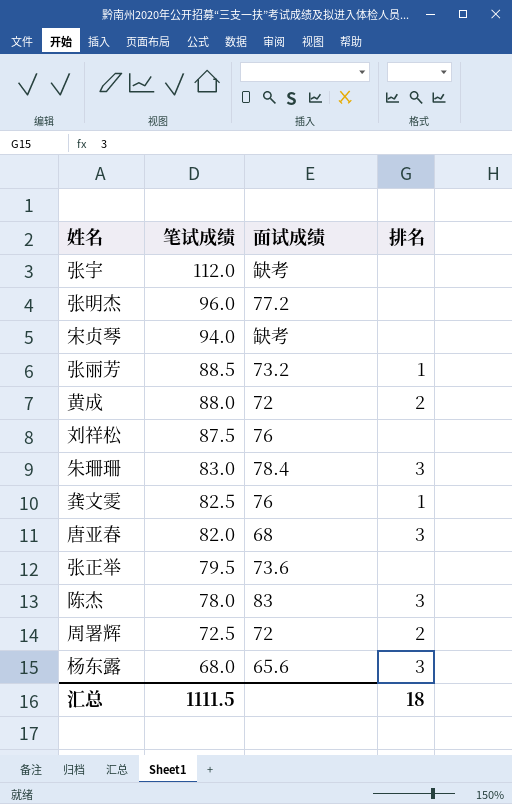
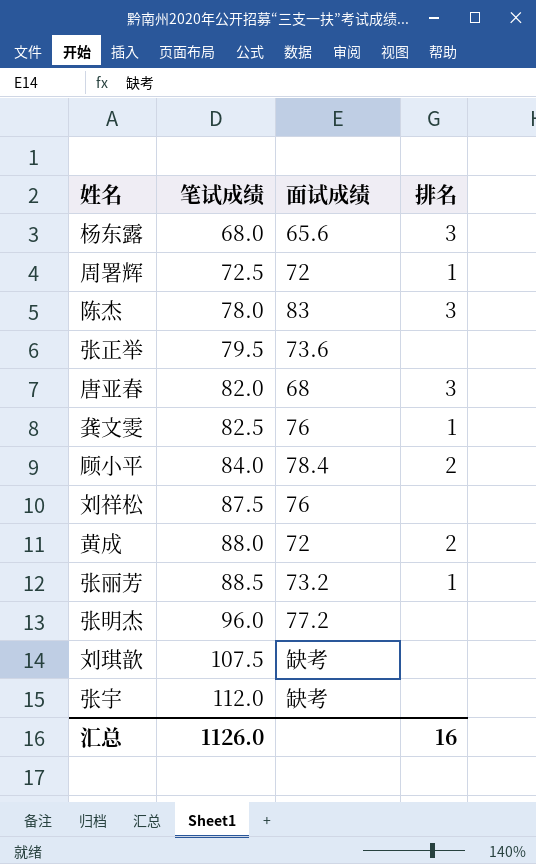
row order: 笔试成绩 descending -> 笔试成绩 ascending
row 宋贞琴: 94.0 | 缺考 | none -> none
row 朱珊珊: 83.0 | 78.4 | 3 -> none
周署辉 | 排名: 2 -> 1
row 顾小平: none -> 84.0 | 78.4 | 2
row 刘琪歆: none -> 107.5 | 缺考 | none
汇总 | 笔试成绩: 1111.5 -> 1126.0
汇总 | 排名: 18 -> 16

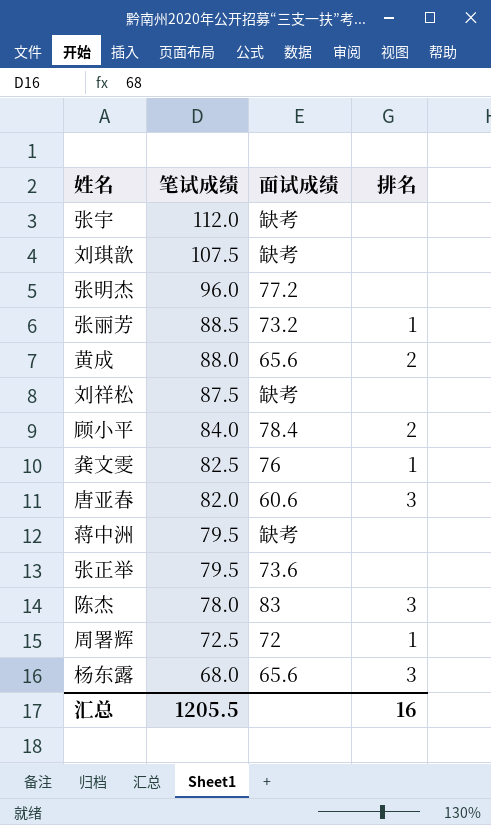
row order: 笔试成绩 ascending -> 笔试成绩 descending
黄成 | 面试成绩: 72 -> 65.6
刘祥松 | 面试成绩: 76 -> 缺考
唐亚春 | 面试成绩: 68 -> 60.6
row 蒋中洲: none -> 79.5 | 缺考 | none
汇总 | 笔试成绩: 1126.0 -> 1205.5

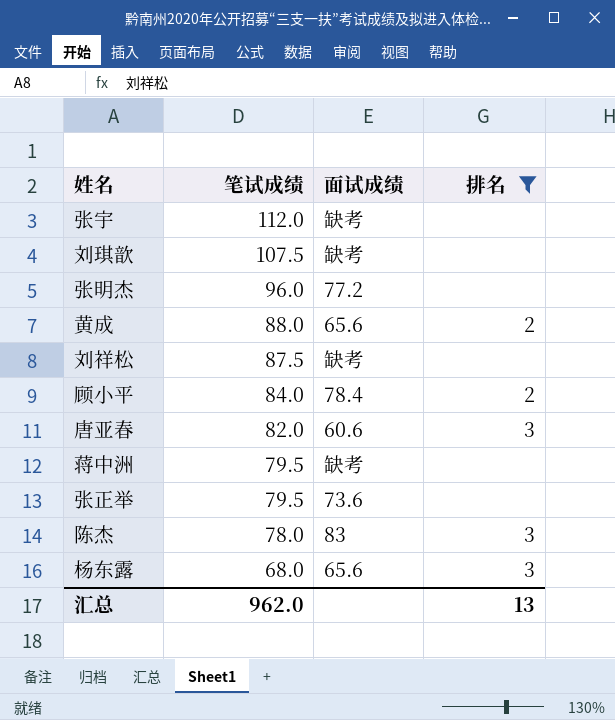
filter: none -> 排名 != 1
汇总 | 笔试成绩: 1205.5 -> 962.0
汇总 | 排名: 16 -> 13

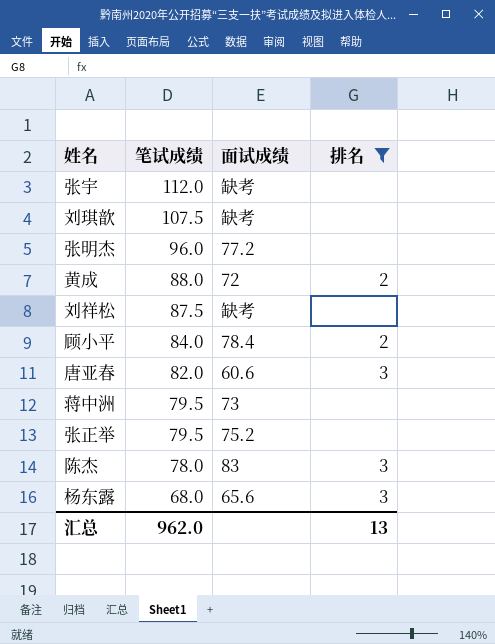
黄成 | 面试成绩: 65.6 -> 72
蒋中洲 | 面试成绩: 缺考 -> 73
张正举 | 面试成绩: 73.6 -> 75.2

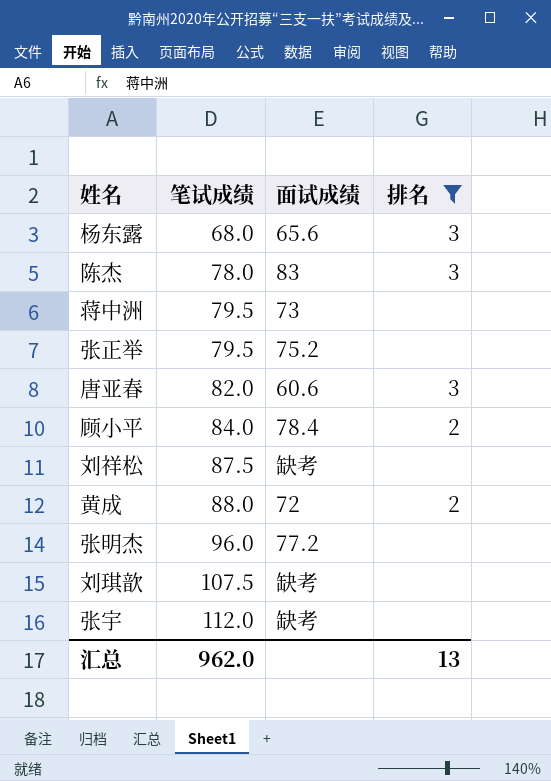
row order: 笔试成绩 descending -> 笔试成绩 ascending

